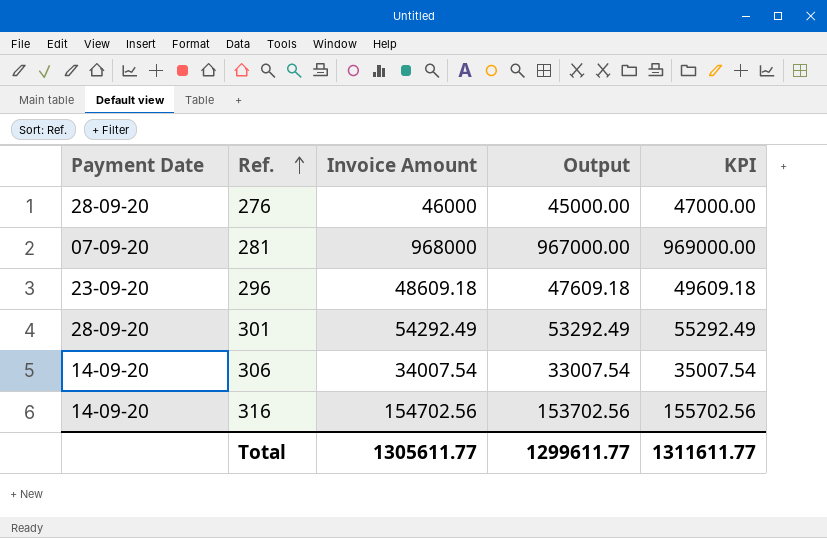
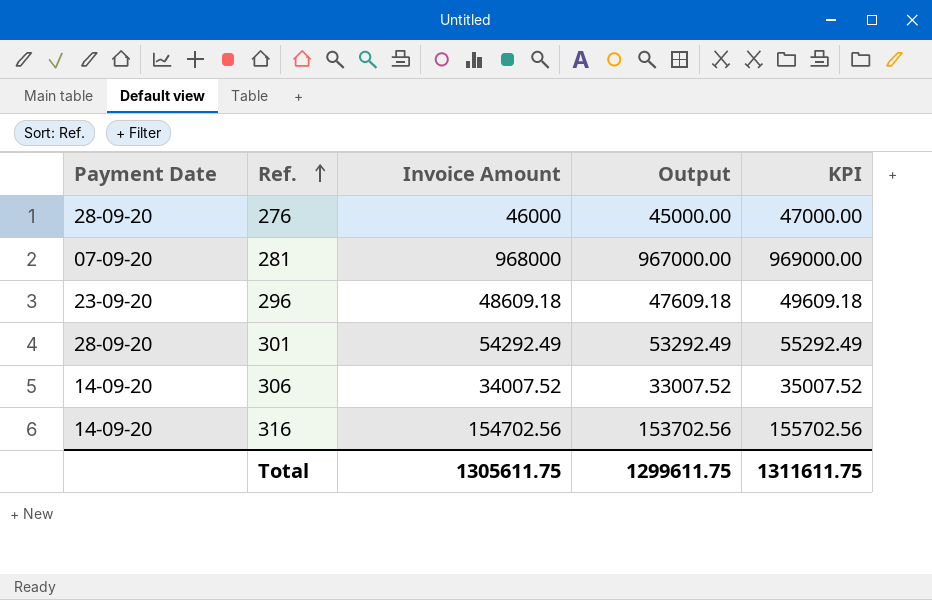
306 | Invoice Amount: 34007.54 -> 34007.52
306 | Output: 33007.54 -> 33007.52
306 | KPI: 35007.54 -> 35007.52
Total | Invoice Amount: 1305611.77 -> 1305611.75
Total | Output: 1299611.77 -> 1299611.75
Total | KPI: 1311611.77 -> 1311611.75

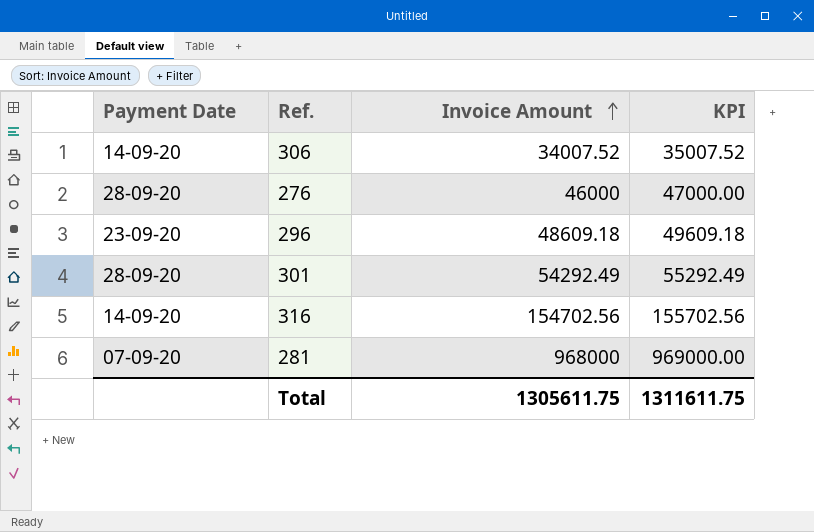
row order: Ref. ascending -> Invoice Amount ascending
column Output | formula: [Invoice Amount] - 1000 -> none

